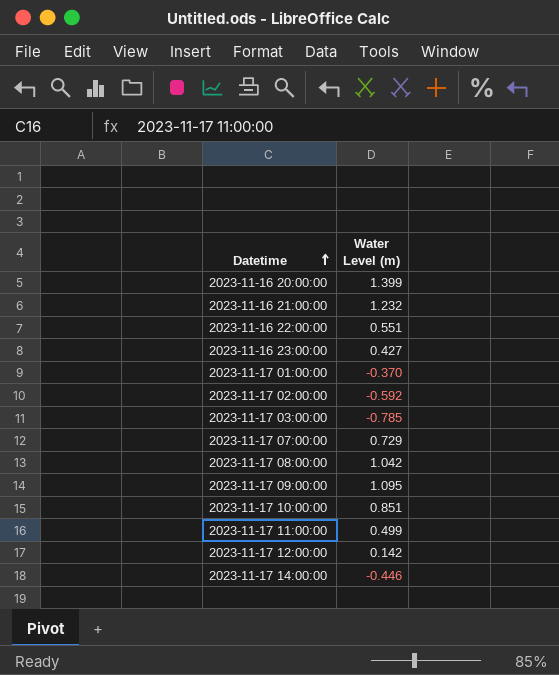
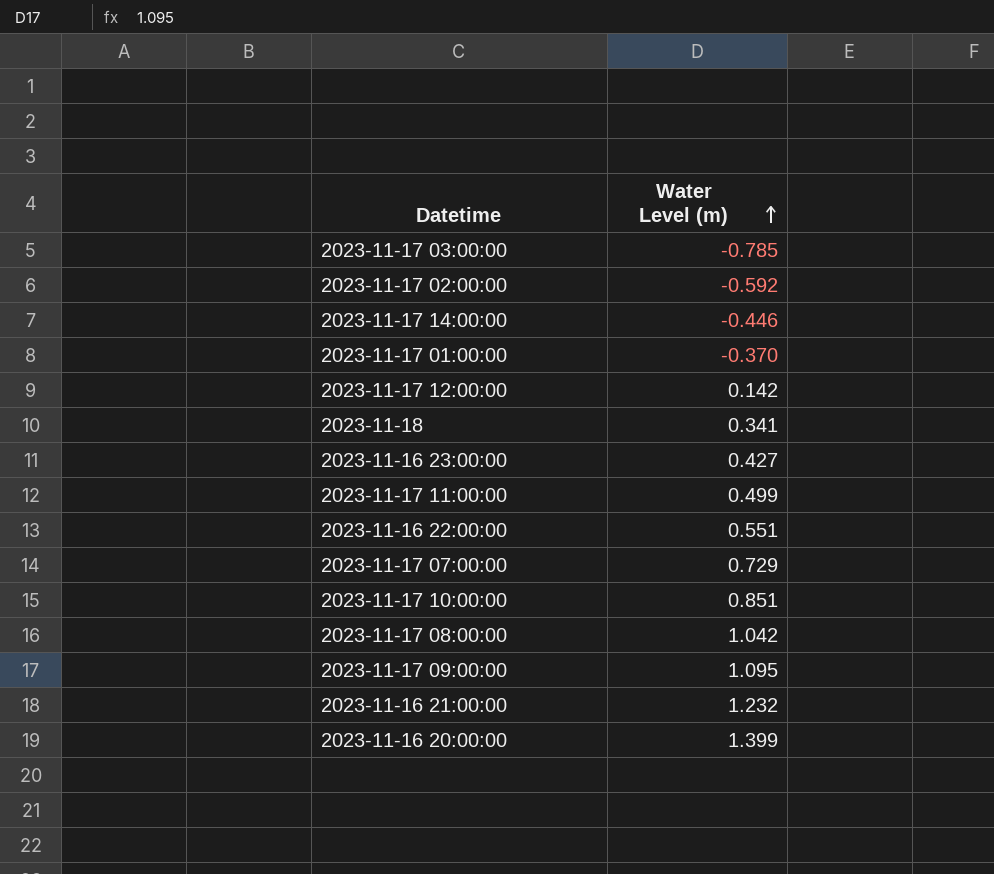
row order: Datetime ascending -> Water Level (m) ascending
row 2023-11-18: none -> 0.341

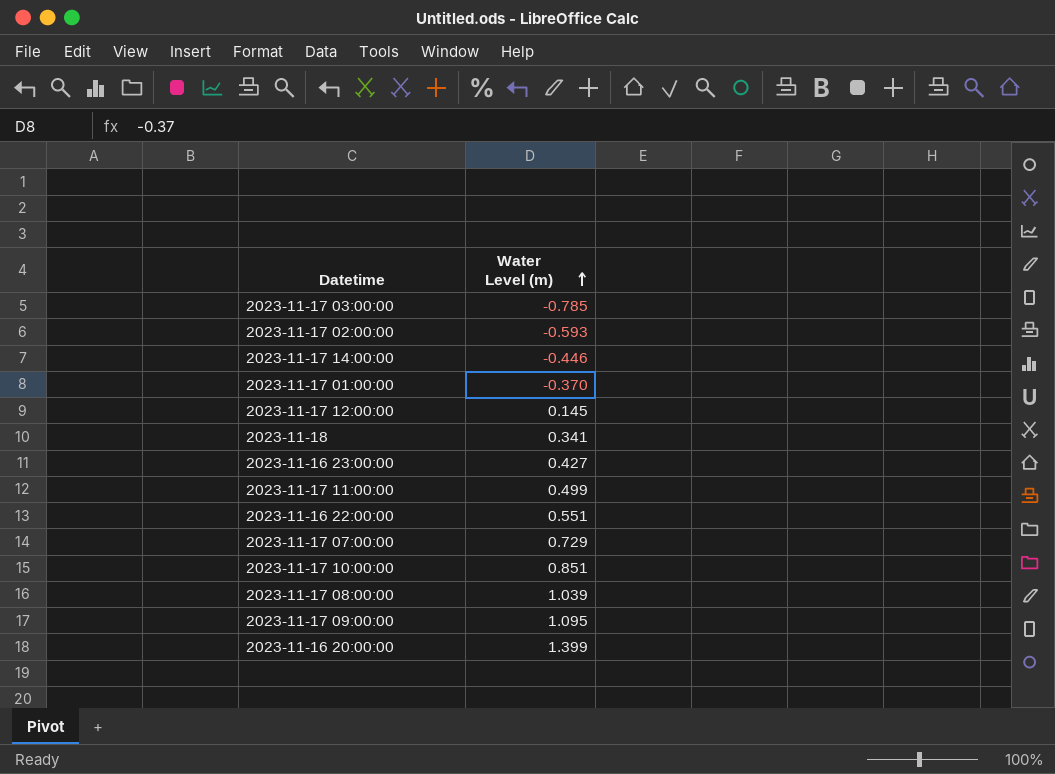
row 2023-11-16 21:00:00: 1.232 -> none
2023-11-17 02:00:00 | Water Level (m): -0.592 -> -0.593
2023-11-17 12:00:00 | Water Level (m): 0.142 -> 0.145
2023-11-17 08:00:00 | Water Level (m): 1.042 -> 1.039

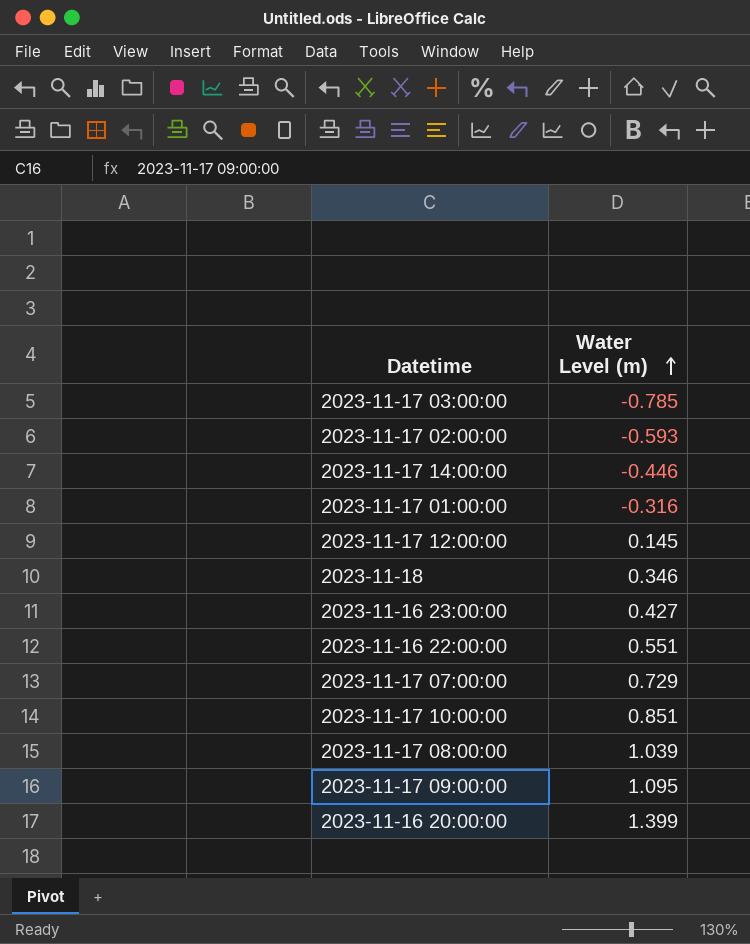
row 2023-11-17 11:00:00: 0.499 -> none
2023-11-17 01:00:00 | Water Level (m): -0.370 -> -0.316
2023-11-18 | Water Level (m): 0.341 -> 0.346

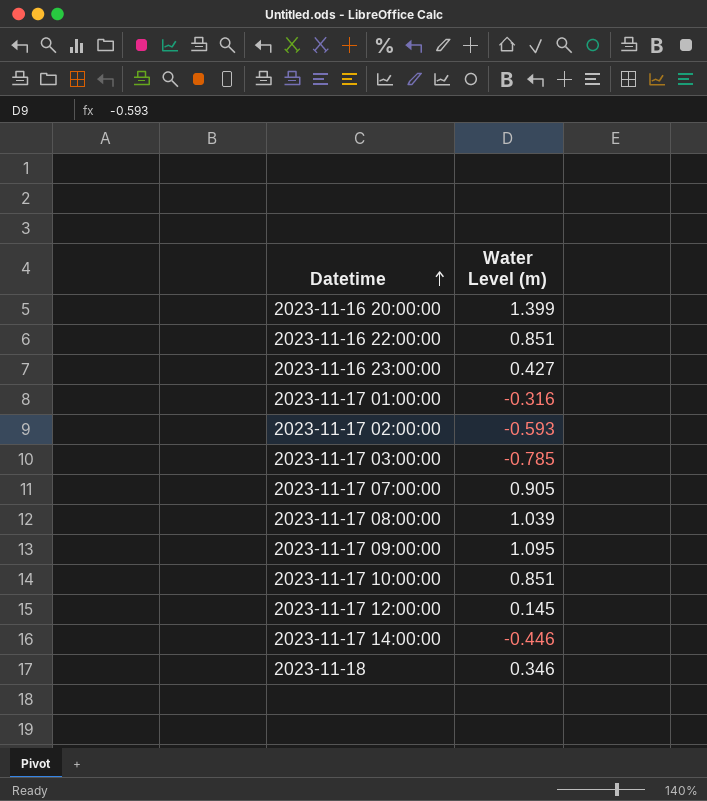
row order: Water Level (m) ascending -> Datetime ascending
2023-11-16 22:00:00 | Water Level (m): 0.551 -> 0.851
2023-11-17 07:00:00 | Water Level (m): 0.729 -> 0.905

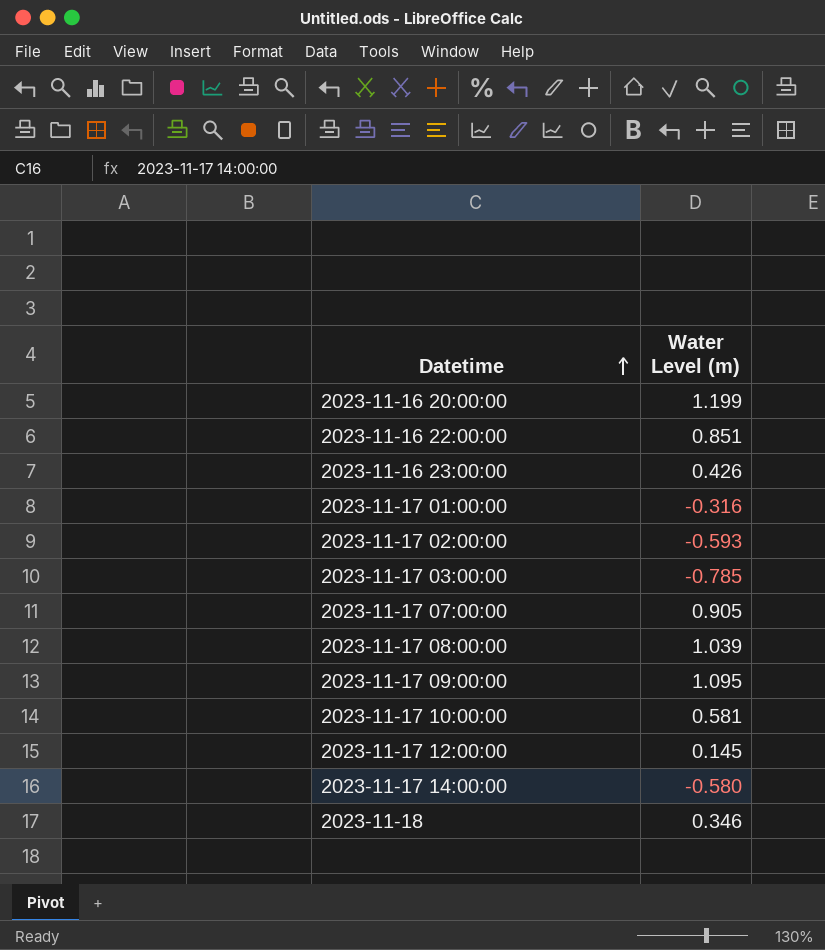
2023-11-16 20:00:00 | Water Level (m): 1.399 -> 1.199
2023-11-16 23:00:00 | Water Level (m): 0.427 -> 0.426
2023-11-17 10:00:00 | Water Level (m): 0.851 -> 0.581
2023-11-17 14:00:00 | Water Level (m): -0.446 -> -0.580

